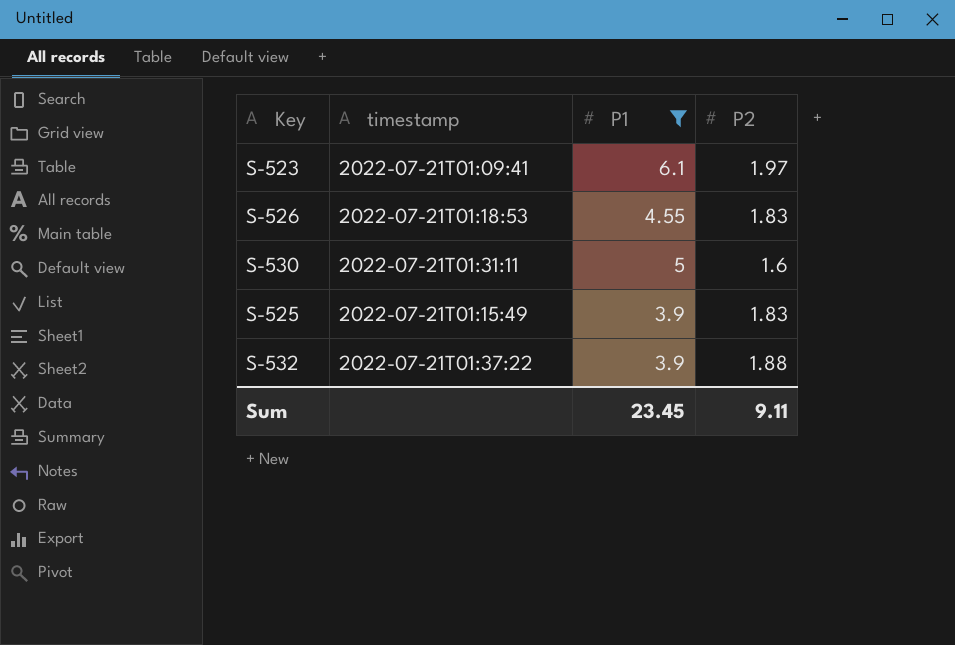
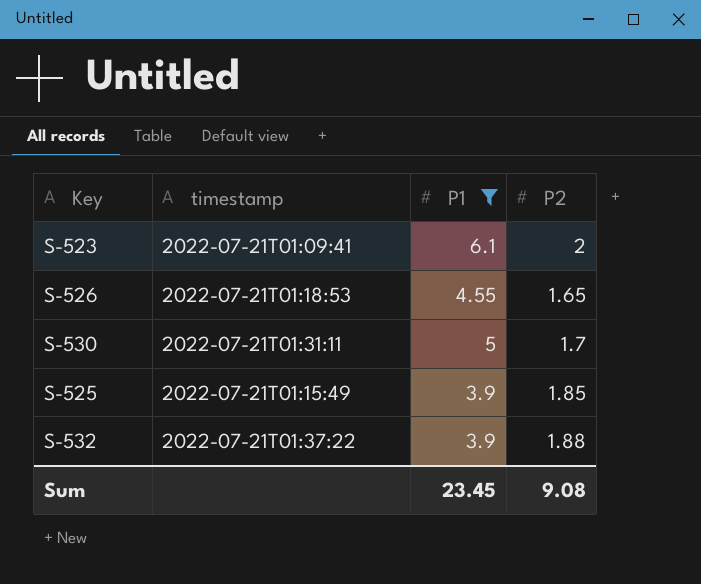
S-523 | P2: 1.97 -> 2
S-526 | P2: 1.83 -> 1.65
S-530 | P2: 1.6 -> 1.7
S-525 | P2: 1.83 -> 1.85
Sum | P2: 9.11 -> 9.08

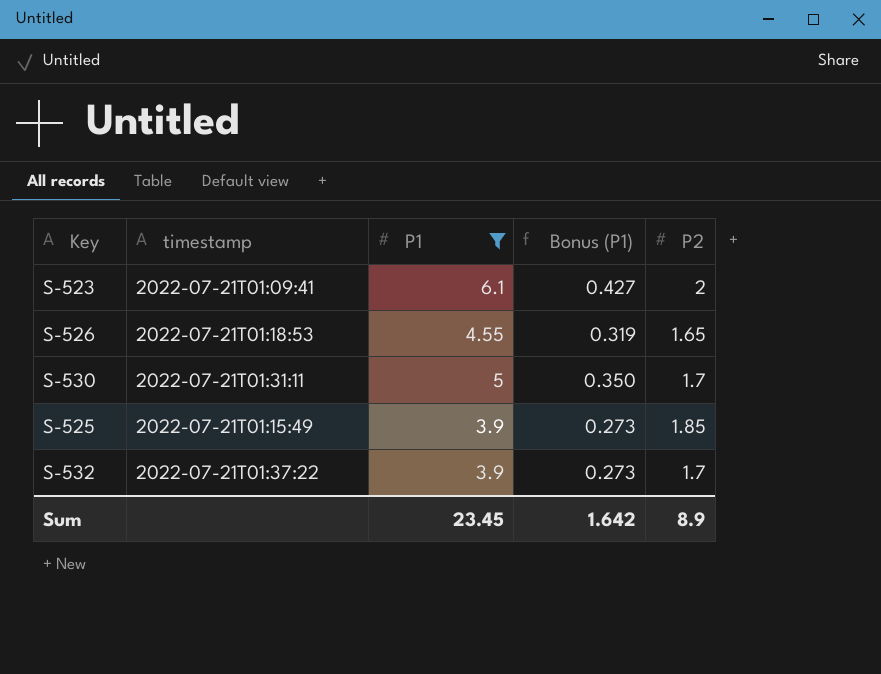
column Bonus (P1) | formula: none -> [P1] * 0.07
S-532 | P2: 1.88 -> 1.7
Sum | P2: 9.08 -> 8.9

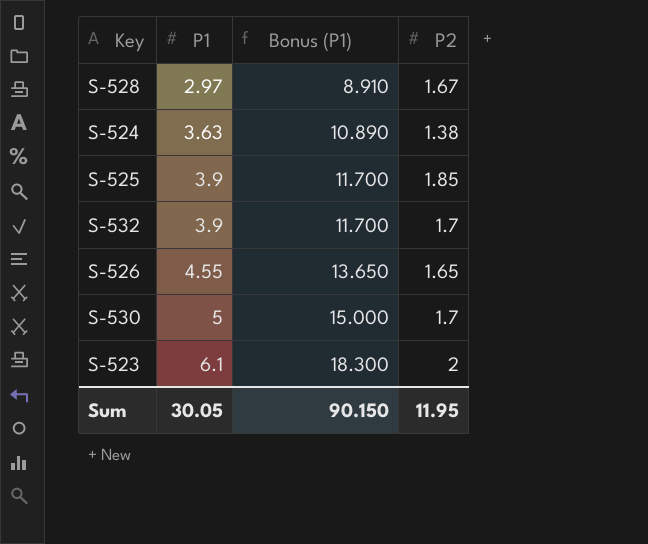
filter: P1 >= 3.9 -> none
row order: none -> P1 ascending
column timestamp | position: 2 -> none
column Bonus (P1) | formula: [P1] * 0.07 -> [P1] * 3
Sum | P1: 23.45 -> 30.05
Sum | Bonus (P1): 1.642 -> 90.150
Sum | P2: 8.9 -> 11.95

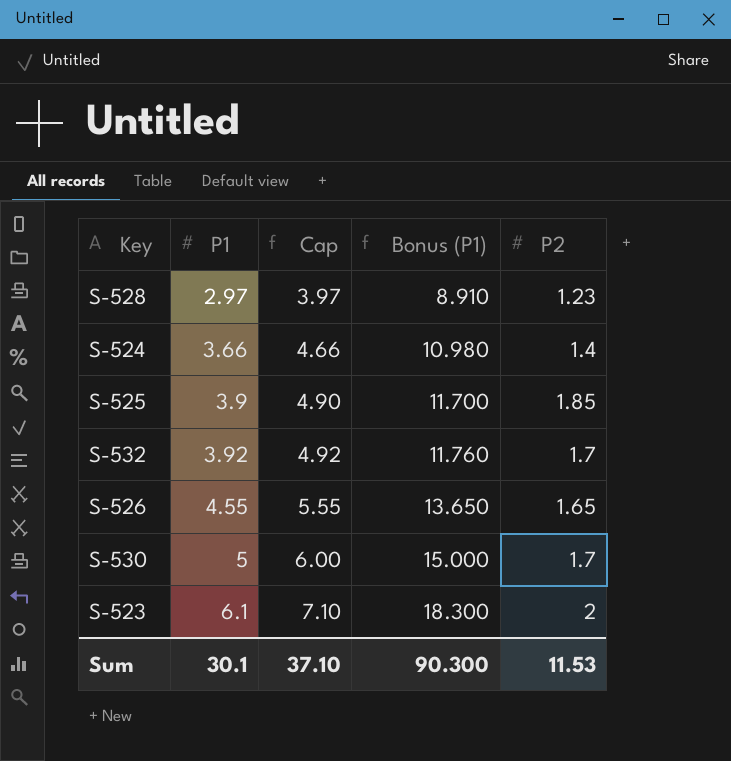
column Cap | formula: none -> [P1] + 1
S-528 | P2: 1.67 -> 1.23
S-524 | P1: 3.63 -> 3.66
S-524 | Bonus (P1): 10.890 -> 10.980
S-524 | P2: 1.38 -> 1.4
S-532 | P1: 3.9 -> 3.92
S-532 | Bonus (P1): 11.700 -> 11.760
Sum | P1: 30.05 -> 30.1
Sum | Bonus (P1): 90.150 -> 90.300
Sum | P2: 11.95 -> 11.53

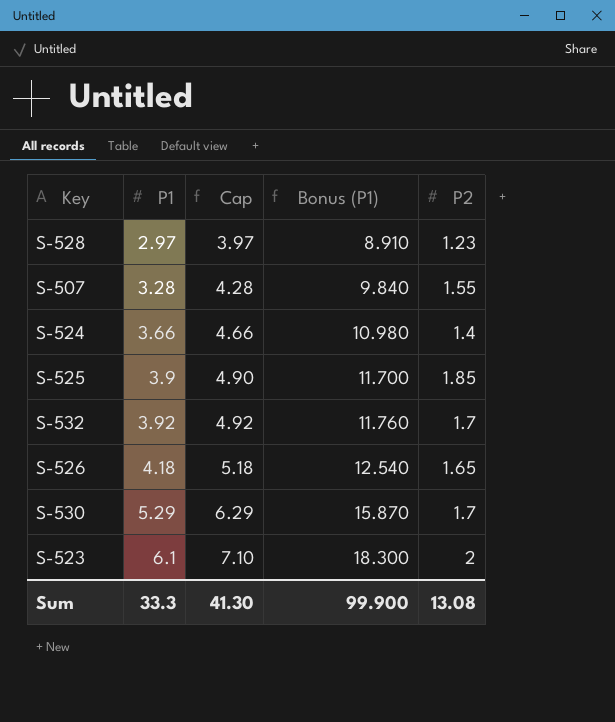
row S-507: none -> 3.28 | 4.28 | 9.840 | 1.55
S-526 | P1: 4.55 -> 4.18
S-526 | Cap: 5.55 -> 5.18
S-526 | Bonus (P1): 13.650 -> 12.540
S-530 | P1: 5 -> 5.29
S-530 | Cap: 6.00 -> 6.29
S-530 | Bonus (P1): 15.000 -> 15.870
Sum | P1: 30.1 -> 33.3
Sum | Cap: 37.10 -> 41.30
Sum | Bonus (P1): 90.300 -> 99.900
Sum | P2: 11.53 -> 13.08

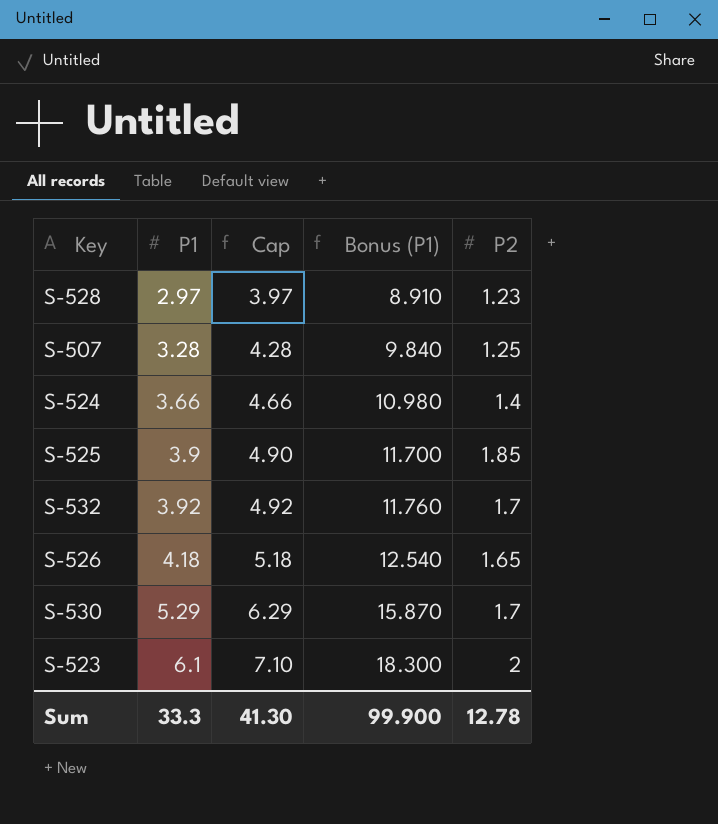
S-507 | P2: 1.55 -> 1.25
Sum | P2: 13.08 -> 12.78

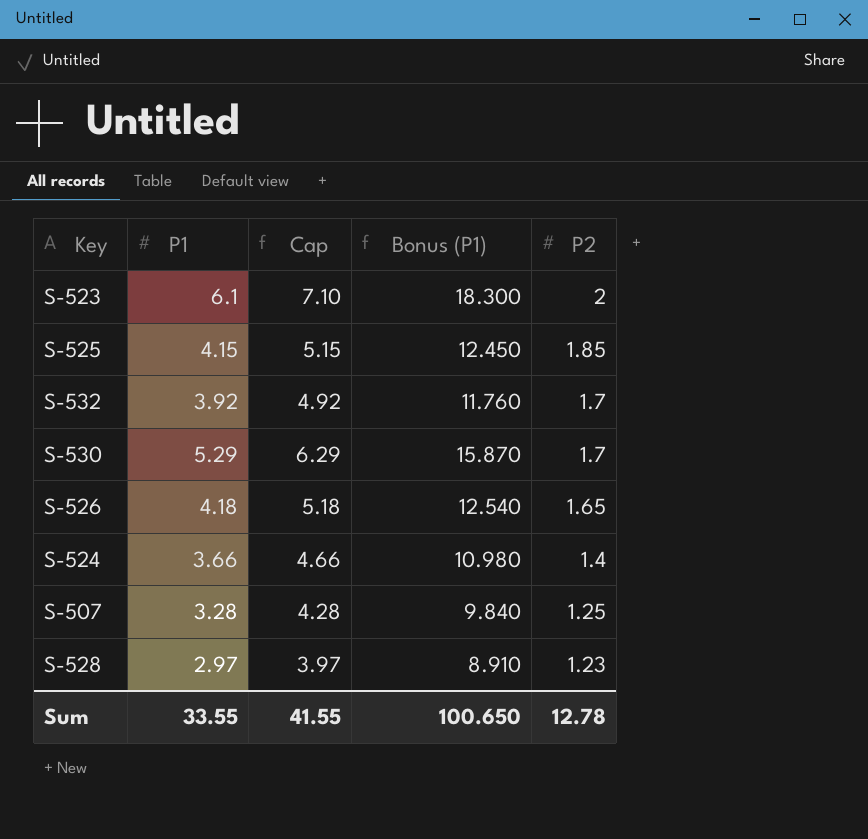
row order: P1 ascending -> P2 descending
S-525 | P1: 3.9 -> 4.15
S-525 | Cap: 4.90 -> 5.15
S-525 | Bonus (P1): 11.700 -> 12.450
Sum | P1: 33.3 -> 33.55
Sum | Cap: 41.30 -> 41.55
Sum | Bonus (P1): 99.900 -> 100.650

